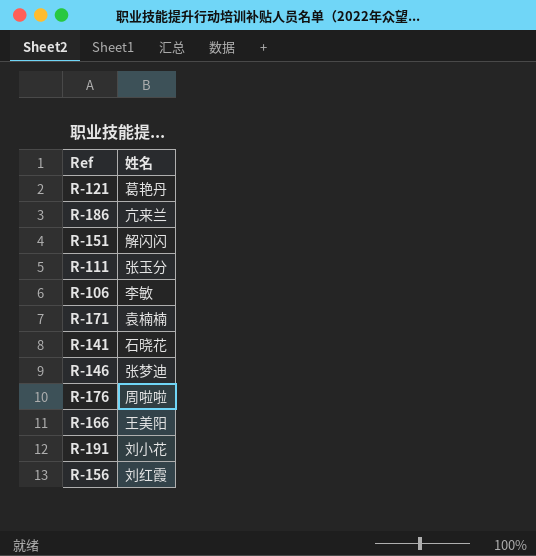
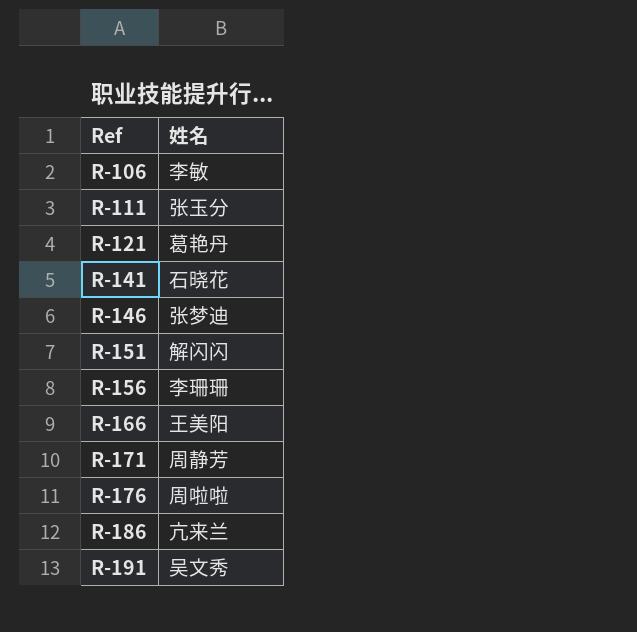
row order: none -> Ref ascending
R-156 | 姓名: 刘红霞 -> 李珊珊
R-171 | 姓名: 袁楠楠 -> 周静芳
R-191 | 姓名: 刘小花 -> 吴文秀

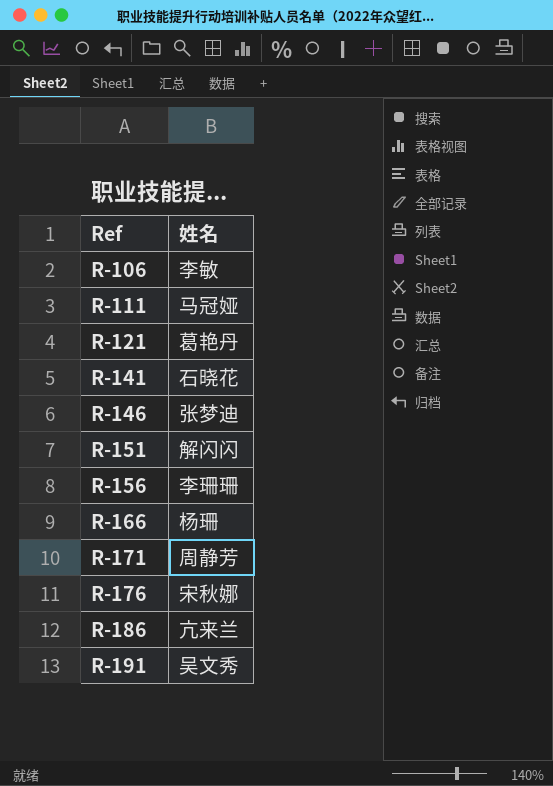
R-111 | 姓名: 张玉分 -> 马冠娅
R-166 | 姓名: 王美阳 -> 杨珊
R-176 | 姓名: 周啦啦 -> 宋秋娜

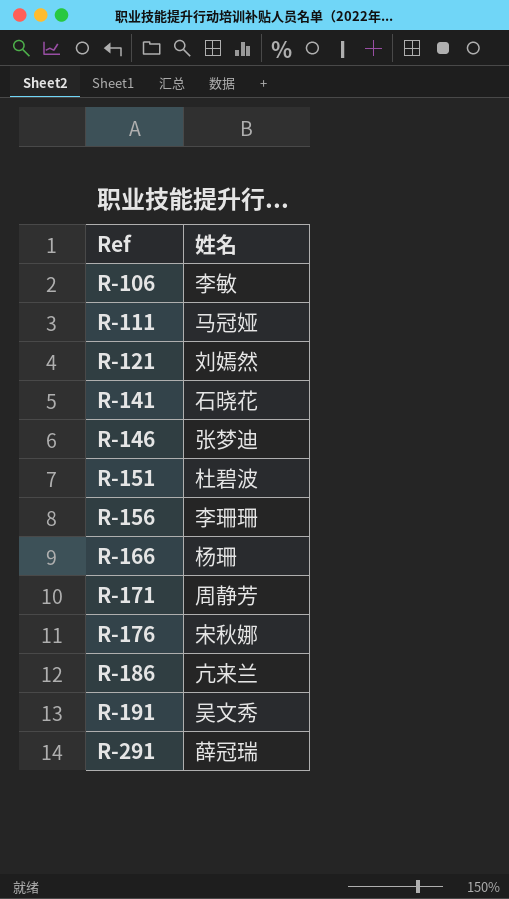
R-121 | 姓名: 葛艳丹 -> 刘嫣然
R-151 | 姓名: 解闪闪 -> 杜碧波
row R-291: none -> 薛冠瑞

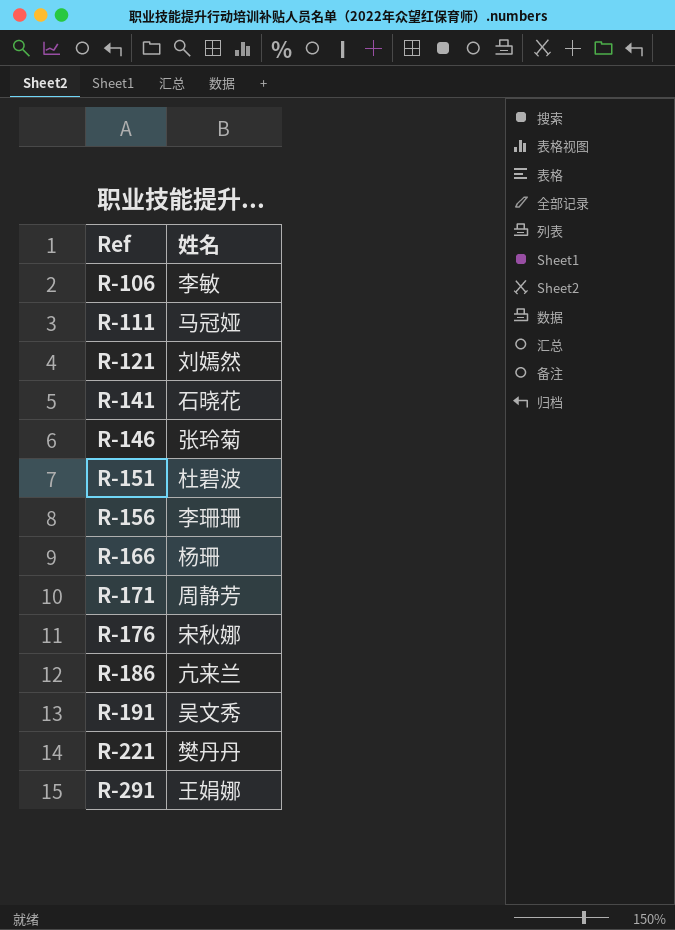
R-146 | 姓名: 张梦迪 -> 张玲菊
row R-221: none -> 樊丹丹
R-291 | 姓名: 薛冠瑞 -> 王娟娜

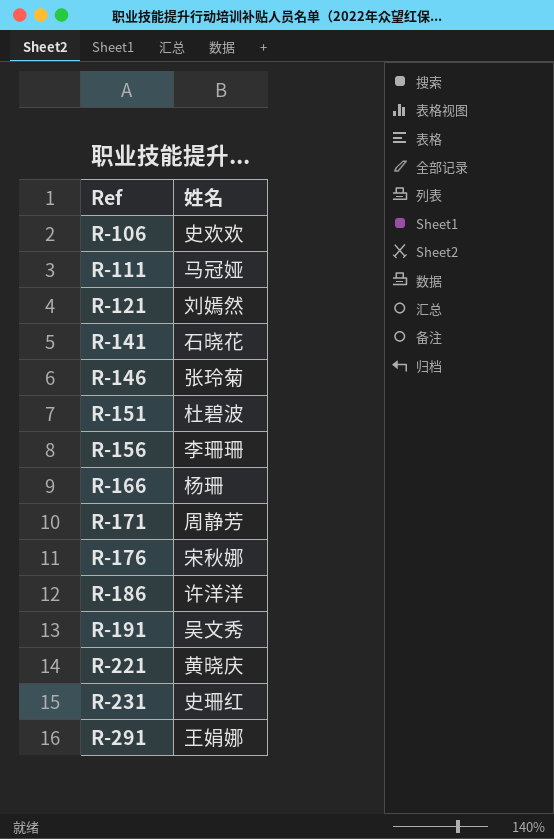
R-106 | 姓名: 李敏 -> 史欢欢
R-186 | 姓名: 亢来兰 -> 许洋洋
R-221 | 姓名: 樊丹丹 -> 黄晓庆
row R-231: none -> 史珊红

